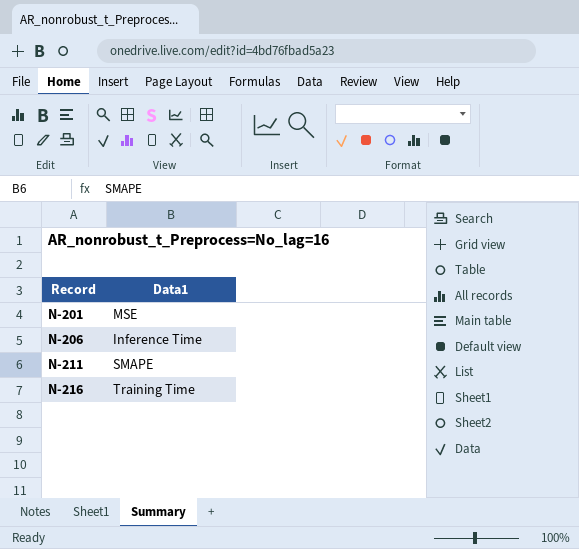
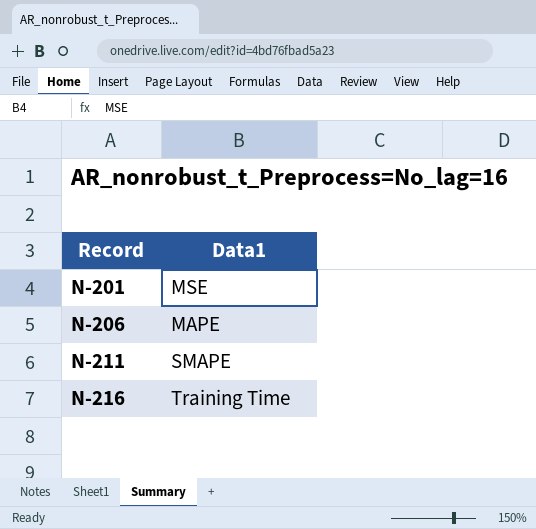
N-206 | Data1: Inference Time -> MAPE

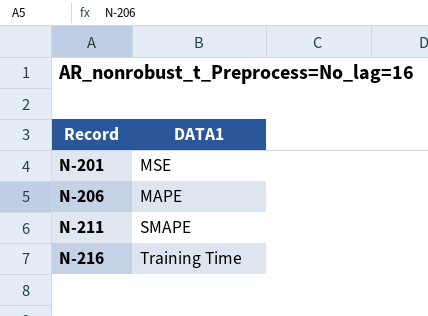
column name: Data1 -> DATA1

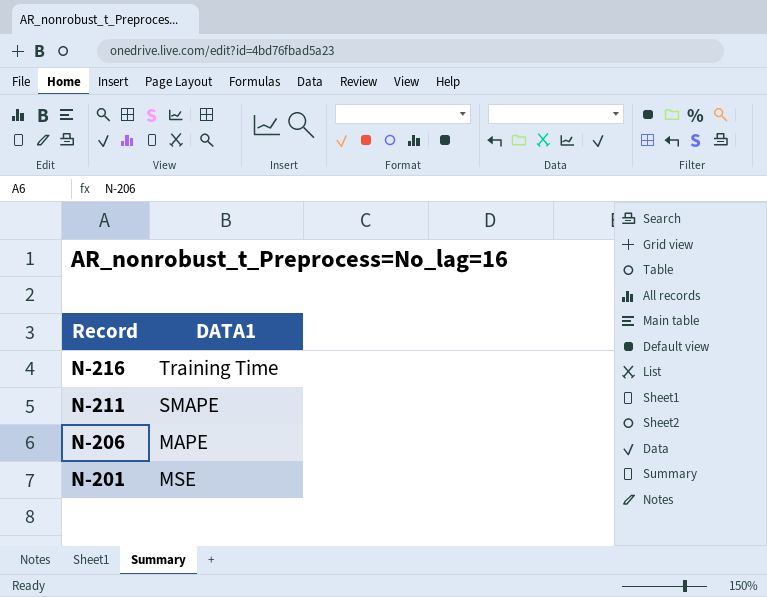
row order: Record ascending -> Record descending

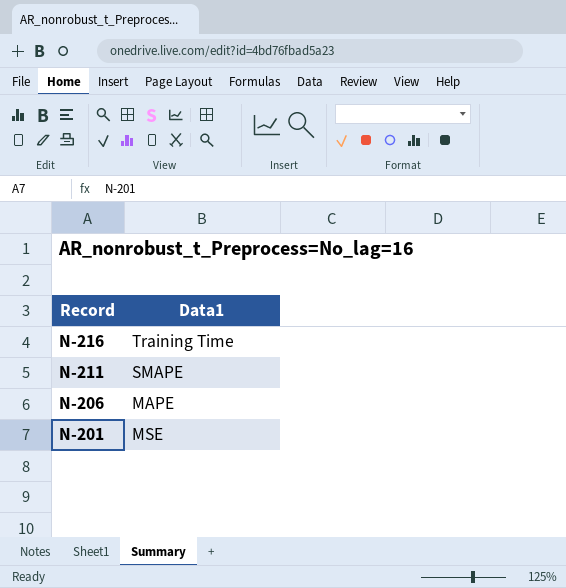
column name: DATA1 -> Data1

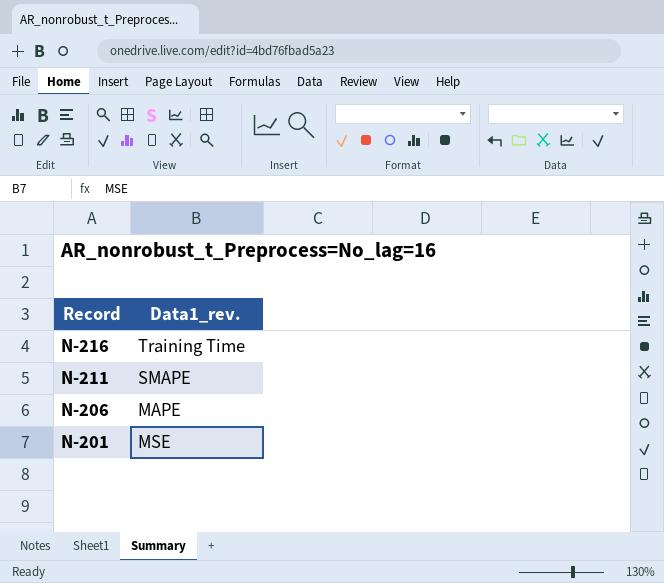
column name: Data1 -> Data1_rev.

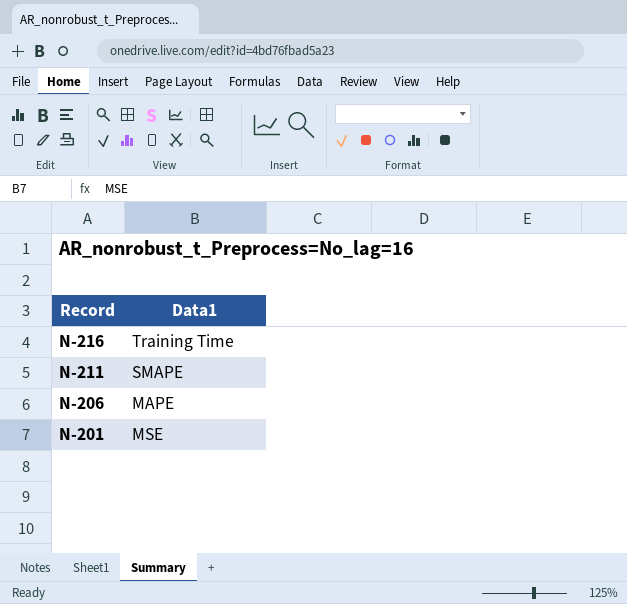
column name: Data1_rev. -> Data1

